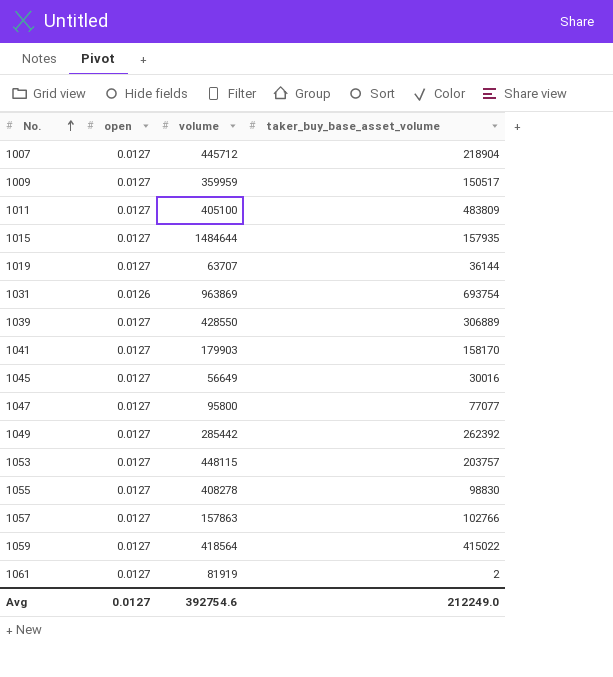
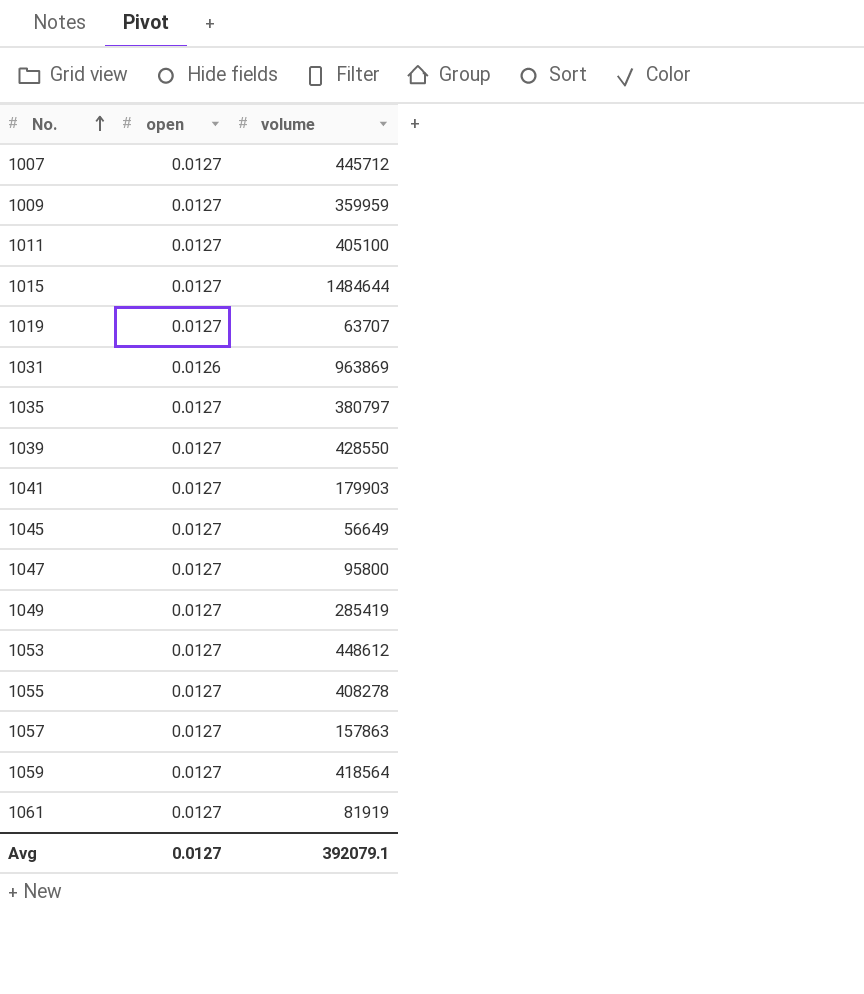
column taker_buy_base_asset_volume | position: 4 -> none
row 1035: none -> 0.0127 | 380797
1049 | volume: 285442 -> 285419
1053 | volume: 448115 -> 448612
Avg | volume: 392754.6 -> 392079.1

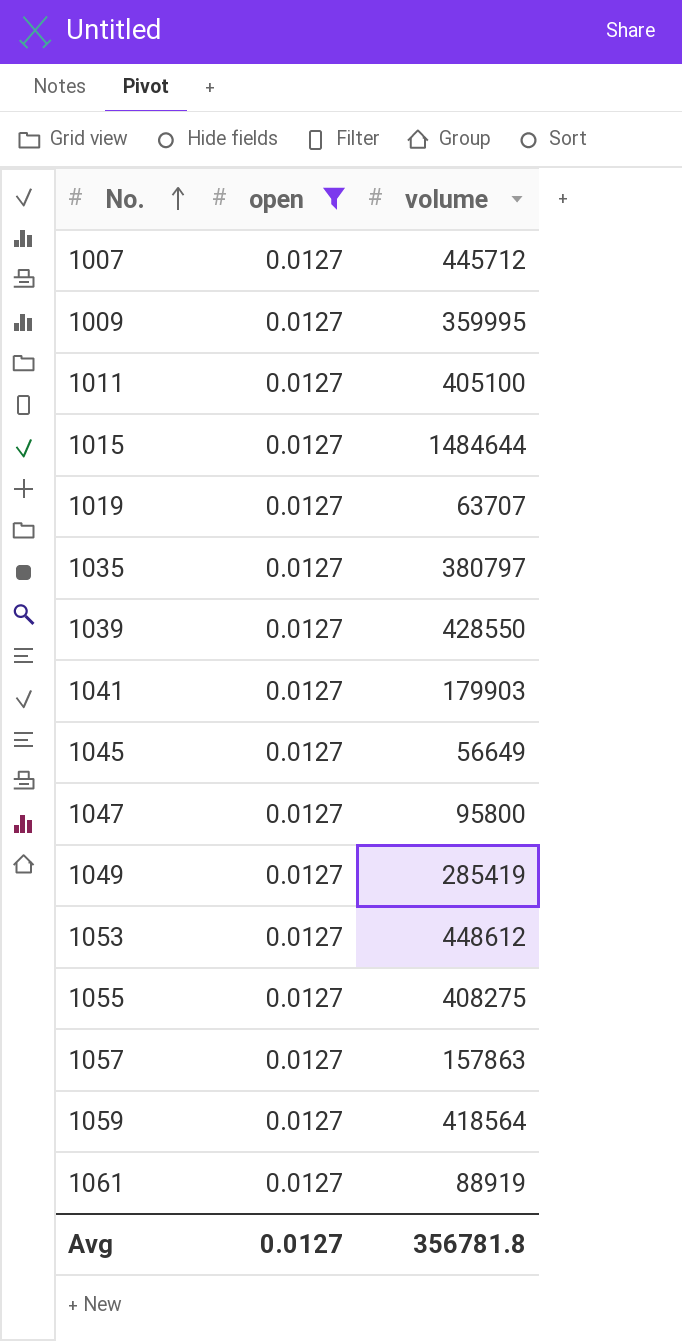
filter: none -> open = 0.0127
1009 | volume: 359959 -> 359995
1055 | volume: 408278 -> 408275
1061 | volume: 81919 -> 88919
Avg | volume: 392079.1 -> 356781.8

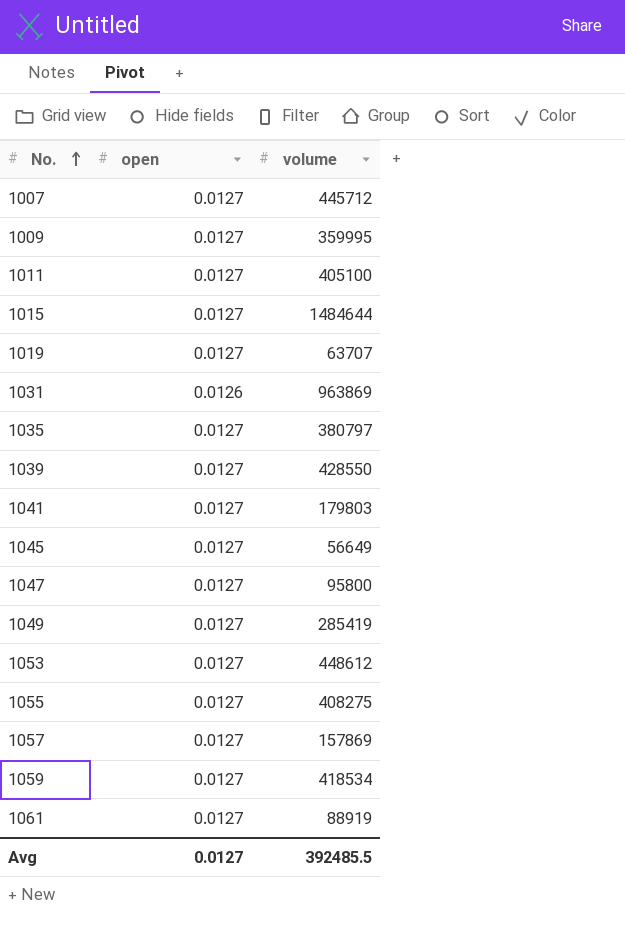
filter: open = 0.0127 -> none
1041 | volume: 179903 -> 179803
1057 | volume: 157863 -> 157869
1059 | volume: 418564 -> 418534
Avg | volume: 356781.8 -> 392485.5

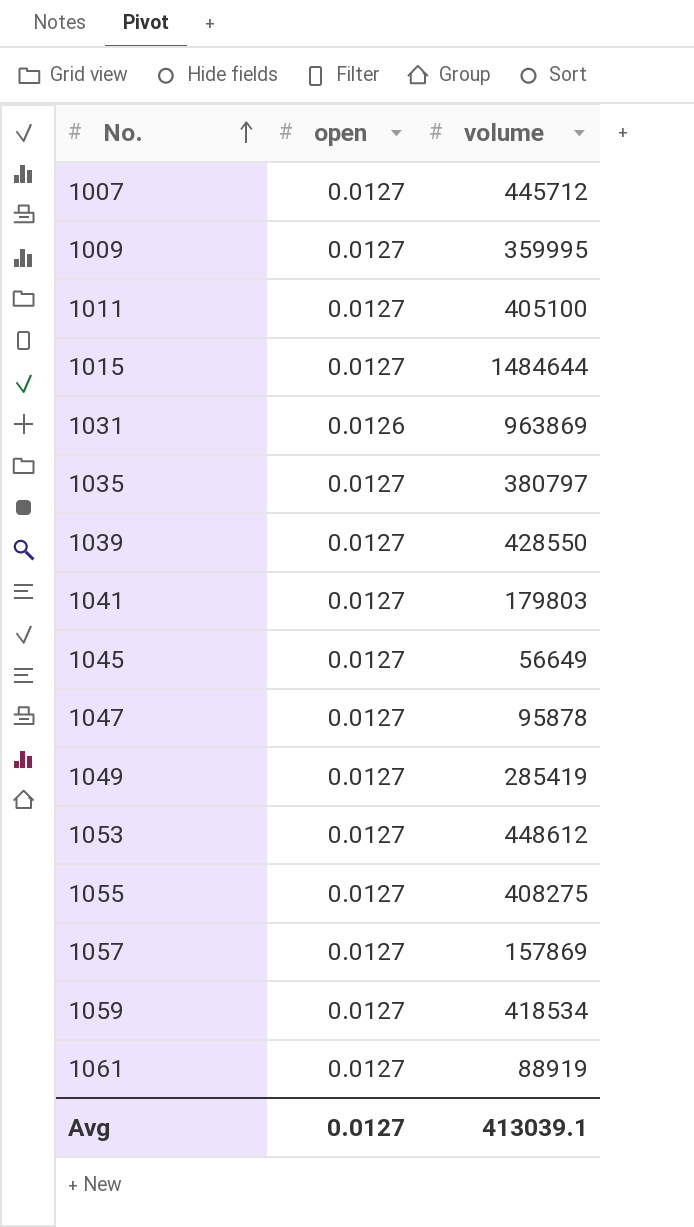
row 1019: 0.0127 | 63707 -> none
1047 | volume: 95800 -> 95878
Avg | volume: 392485.5 -> 413039.1

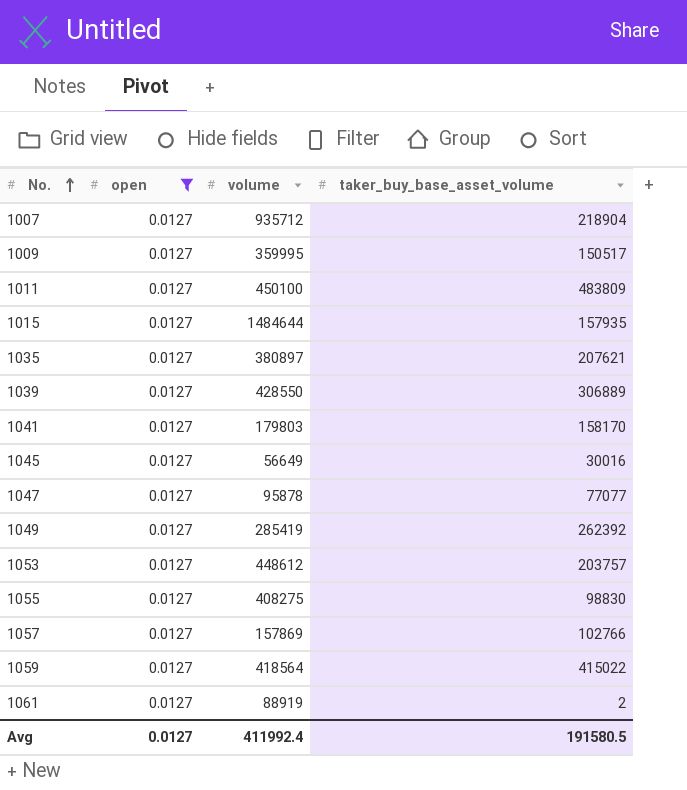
filter: none -> open = 0.0127
column taker_buy_base_asset_volume | position: none -> 4
1007 | volume: 445712 -> 935712
1011 | volume: 405100 -> 450100
1035 | volume: 380797 -> 380897
1059 | volume: 418534 -> 418564
Avg | volume: 413039.1 -> 411992.4

